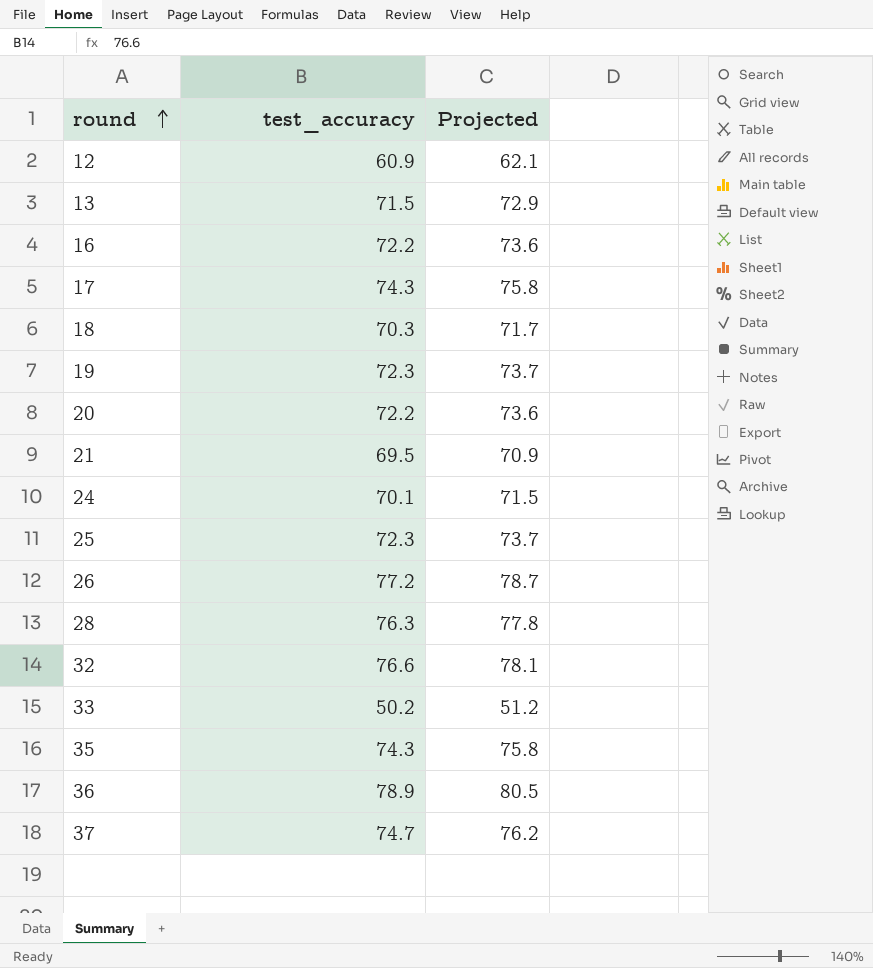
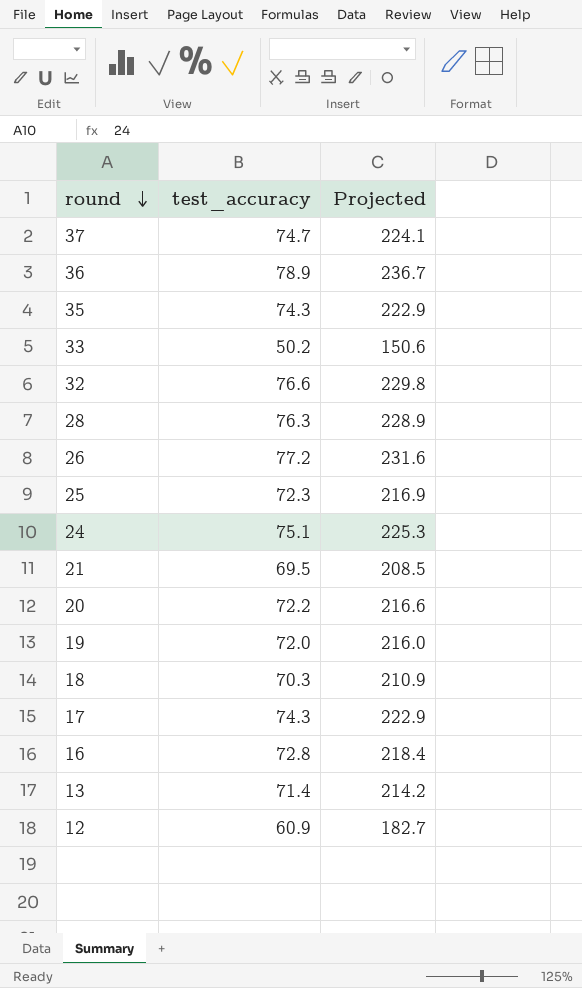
row order: round ascending -> round descending
column Projected | formula: [test_accuracy] * 1.02 -> [test_accuracy] * 3
24 | test_accuracy: 70.1 -> 75.1
19 | test_accuracy: 72.3 -> 72.0
16 | test_accuracy: 72.2 -> 72.8
13 | test_accuracy: 71.5 -> 71.4

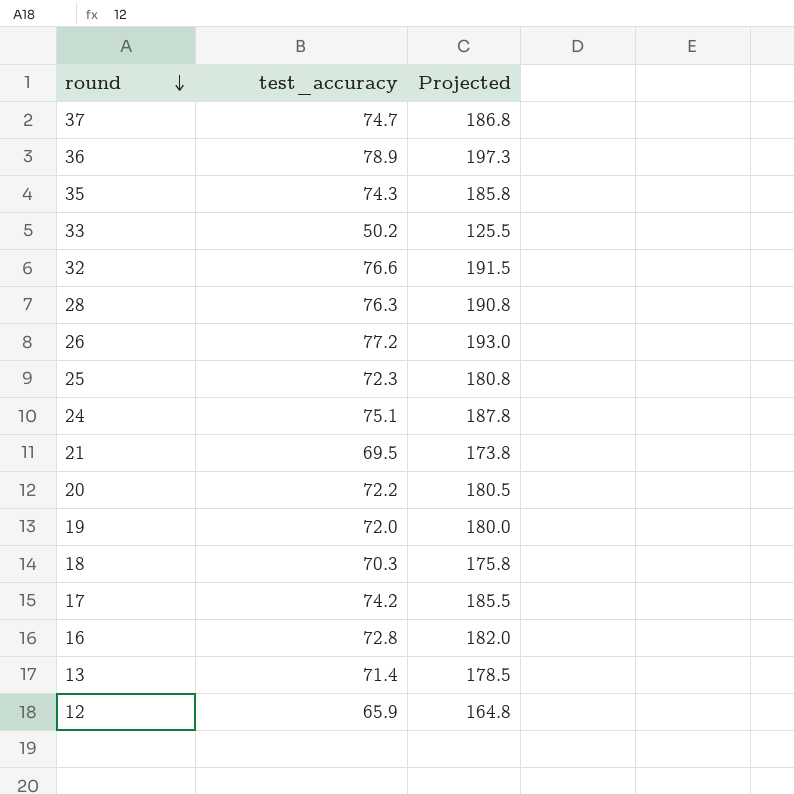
column Projected | formula: [test_accuracy] * 3 -> [test_accuracy] * 2.5
17 | test_accuracy: 74.3 -> 74.2
12 | test_accuracy: 60.9 -> 65.9

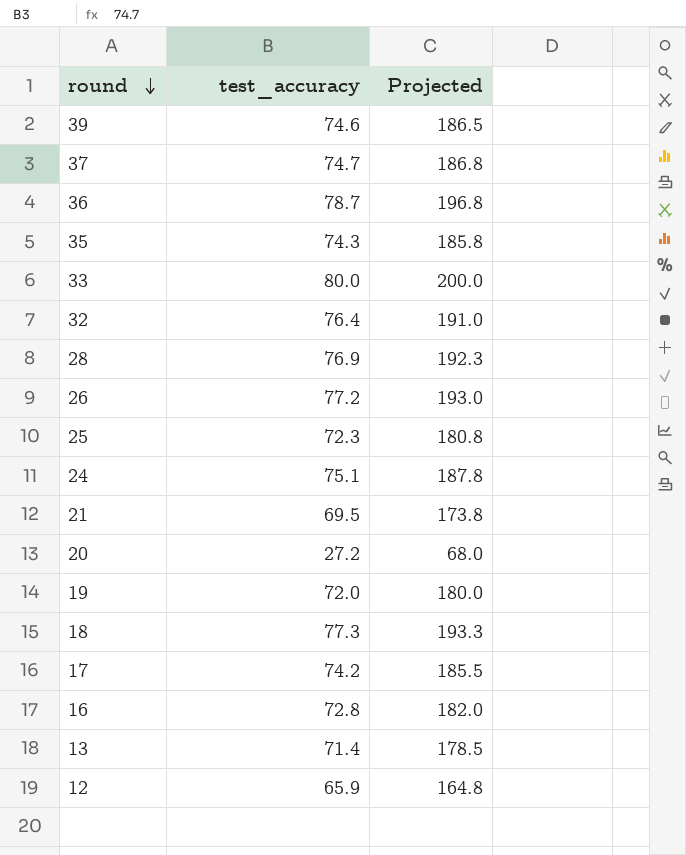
row 39: none -> 74.6 | 186.5
36 | test_accuracy: 78.9 -> 78.7
36 | Projected: 197.3 -> 196.8
33 | test_accuracy: 50.2 -> 80.0
33 | Projected: 125.5 -> 200.0
32 | test_accuracy: 76.6 -> 76.4
32 | Projected: 191.5 -> 191.0
28 | test_accuracy: 76.3 -> 76.9
28 | Projected: 190.8 -> 192.3
20 | test_accuracy: 72.2 -> 27.2
20 | Projected: 180.5 -> 68.0
18 | test_accuracy: 70.3 -> 77.3
18 | Projected: 175.8 -> 193.3

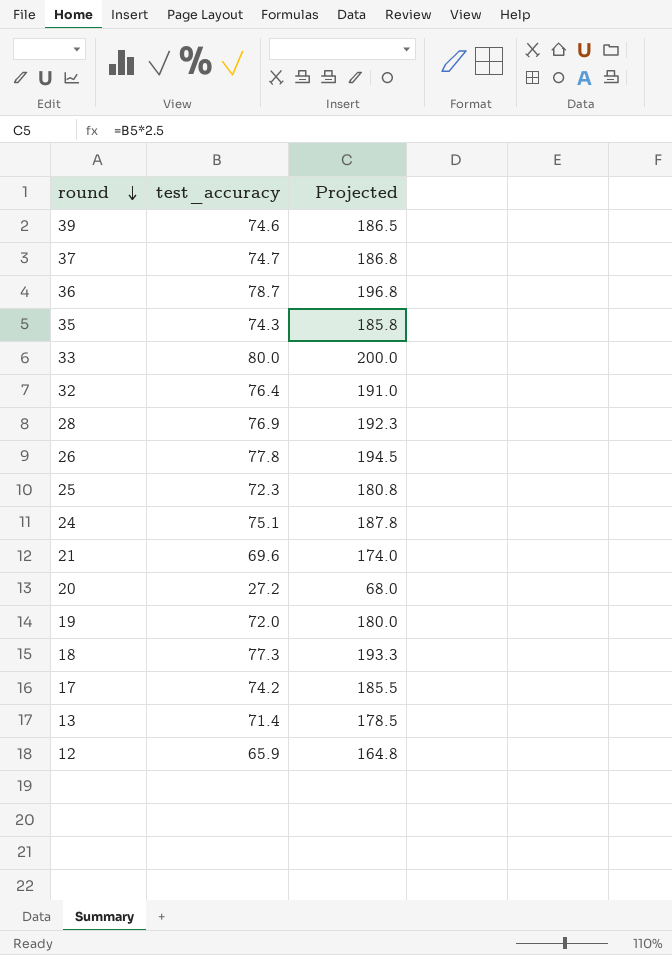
row 16: 72.8 | 182.0 -> none
26 | test_accuracy: 77.2 -> 77.8
26 | Projected: 193.0 -> 194.5
21 | test_accuracy: 69.5 -> 69.6
21 | Projected: 173.8 -> 174.0

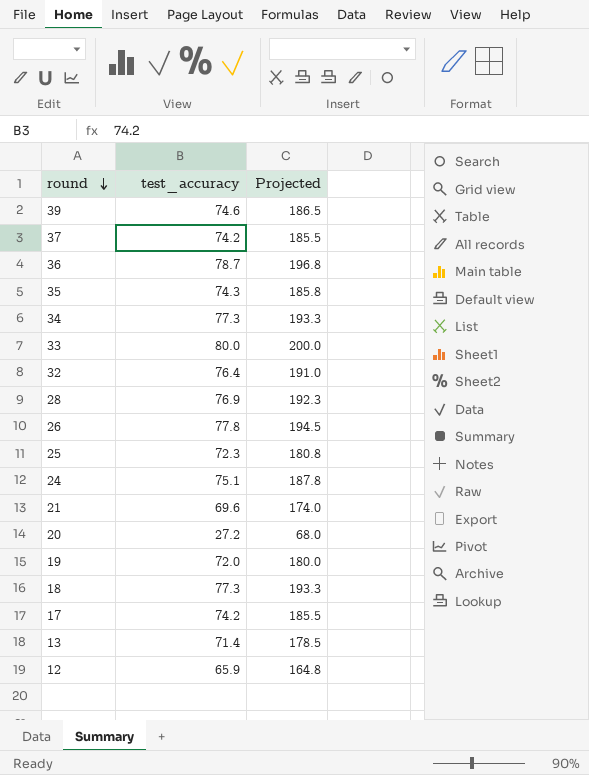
37 | test_accuracy: 74.7 -> 74.2
37 | Projected: 186.8 -> 185.5
row 34: none -> 77.3 | 193.3

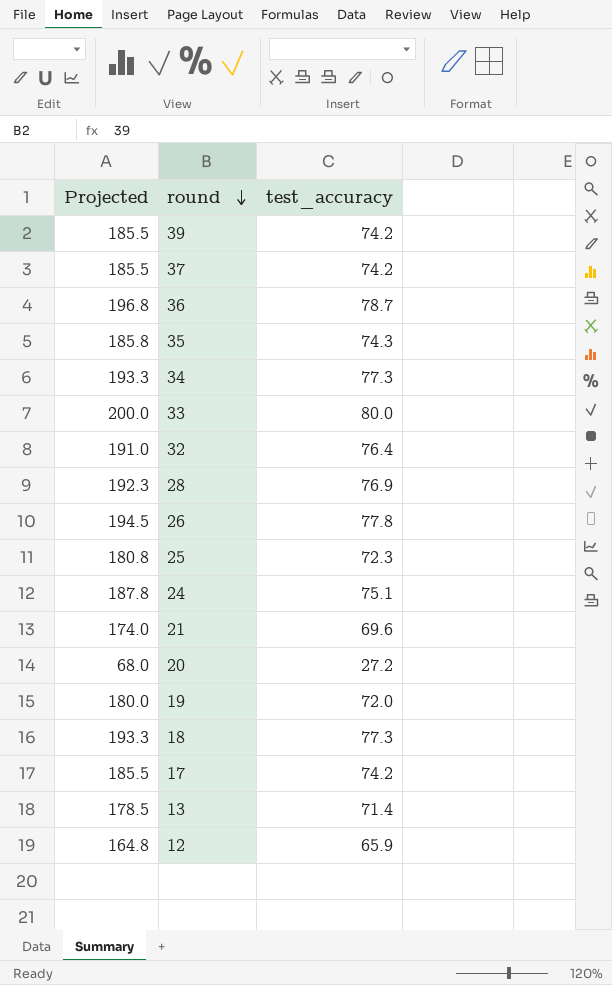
column Projected | position: 3 -> 1
39 | Projected: 186.5 -> 185.5
39 | test_accuracy: 74.6 -> 74.2

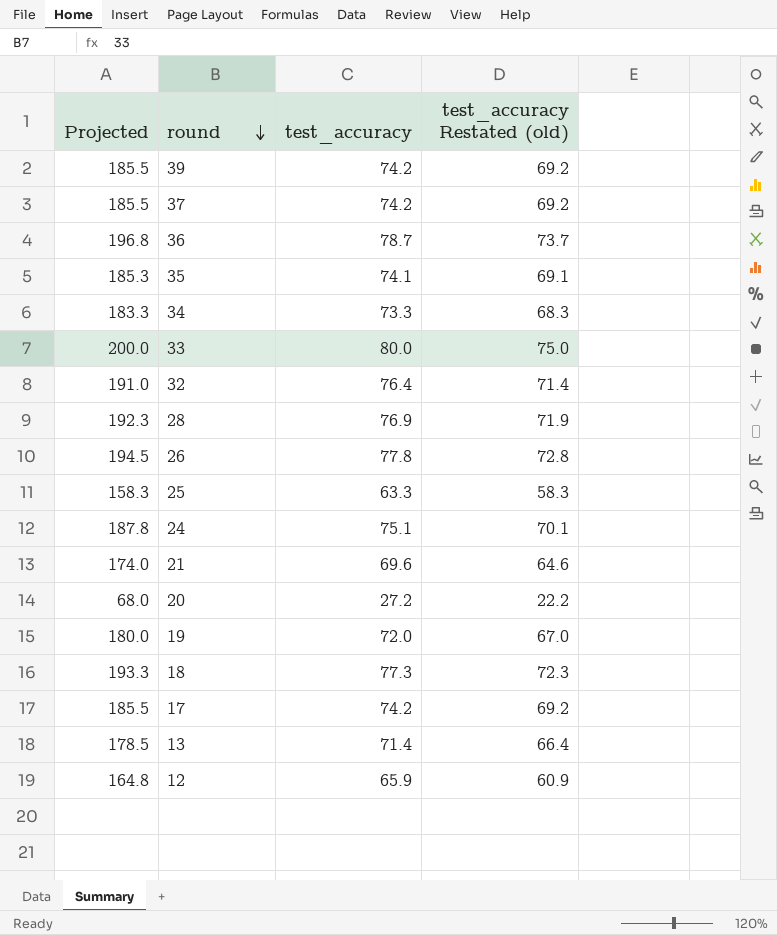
column test_accuracy Restated (old) | formula: none -> [test_accuracy] - 5
35 | Projected: 185.8 -> 185.3
35 | test_accuracy: 74.3 -> 74.1
34 | Projected: 193.3 -> 183.3
34 | test_accuracy: 77.3 -> 73.3
25 | Projected: 180.8 -> 158.3
25 | test_accuracy: 72.3 -> 63.3

